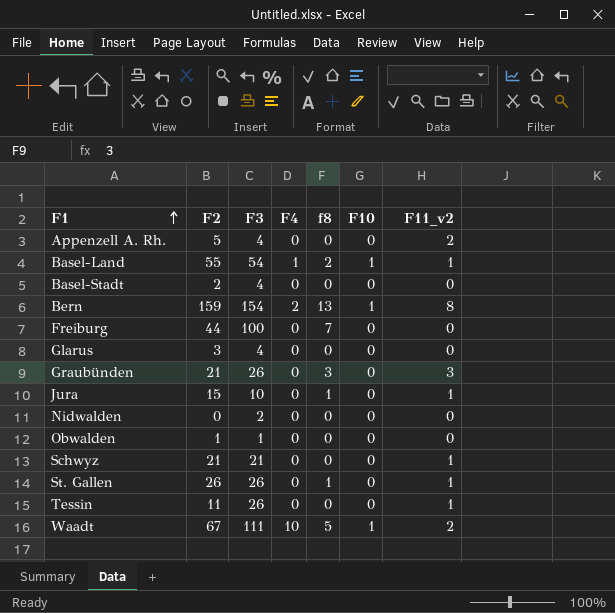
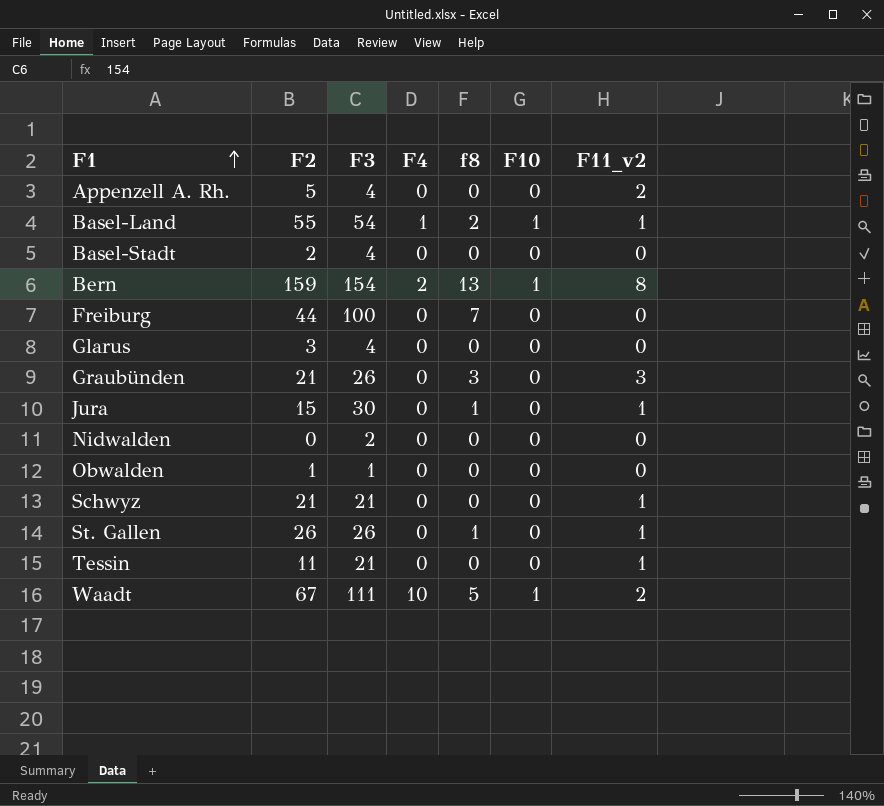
Jura | F3: 10 -> 30
Tessin | F3: 26 -> 21

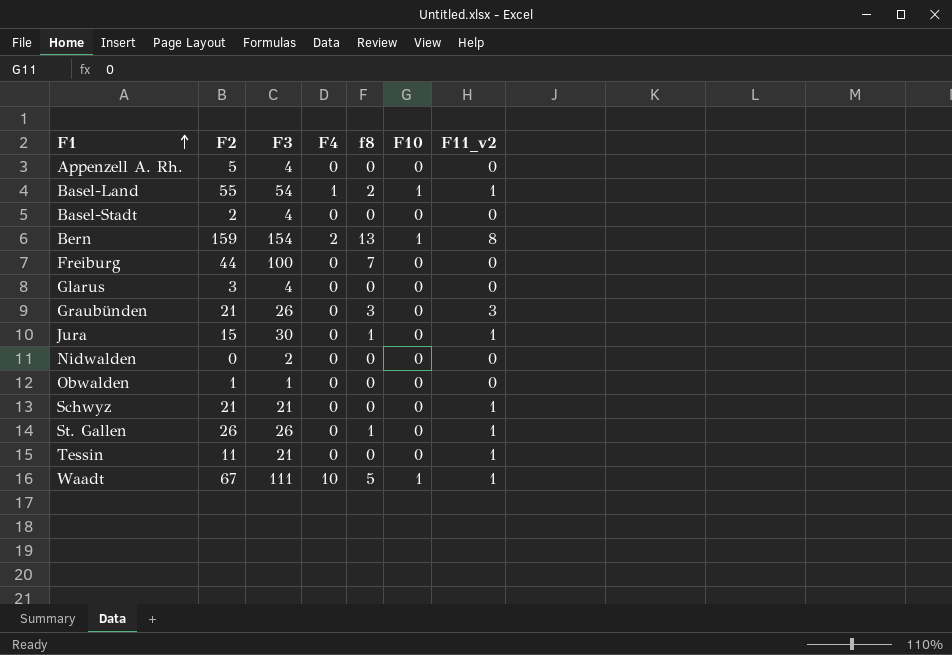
Appenzell A. Rh. | F11_v2: 2 -> 0
Waadt | F11_v2: 2 -> 1

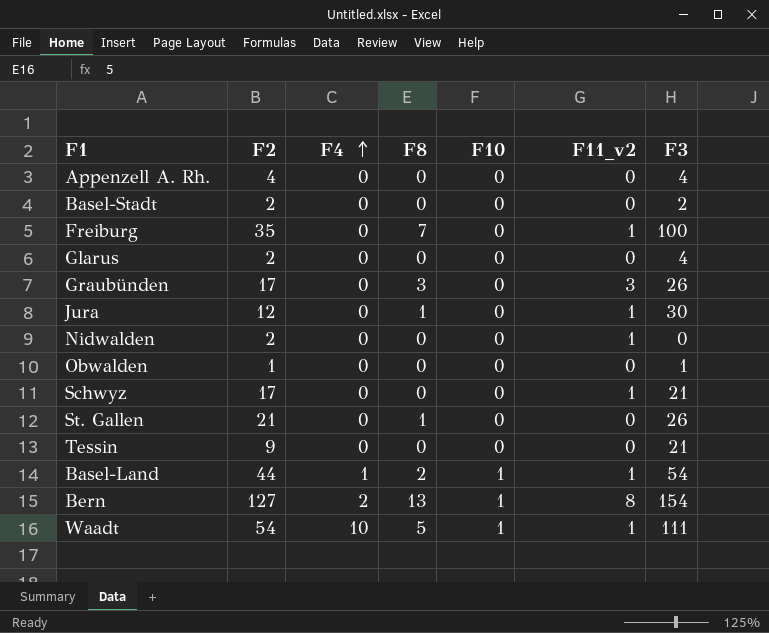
row order: F1 ascending -> F4 ascending
column name: f8 -> F8
column F3 | position: 3 -> 7
Appenzell A. Rh. | F2: 5 -> 4
Basel-Stadt | F3: 4 -> 2
Freiburg | F2: 44 -> 35
Freiburg | F11_v2: 0 -> 1
Glarus | F2: 3 -> 2
Graubünden | F2: 21 -> 17
Jura | F2: 15 -> 12
Nidwalden | F2: 0 -> 2
Nidwalden | F11_v2: 0 -> 1
Nidwalden | F3: 2 -> 0
Schwyz | F2: 21 -> 17
St. Gallen | F2: 26 -> 21
St. Gallen | F11_v2: 1 -> 0
Tessin | F2: 11 -> 9
Tessin | F11_v2: 1 -> 0
Basel-Land | F2: 55 -> 44
Bern | F2: 159 -> 127
Waadt | F2: 67 -> 54

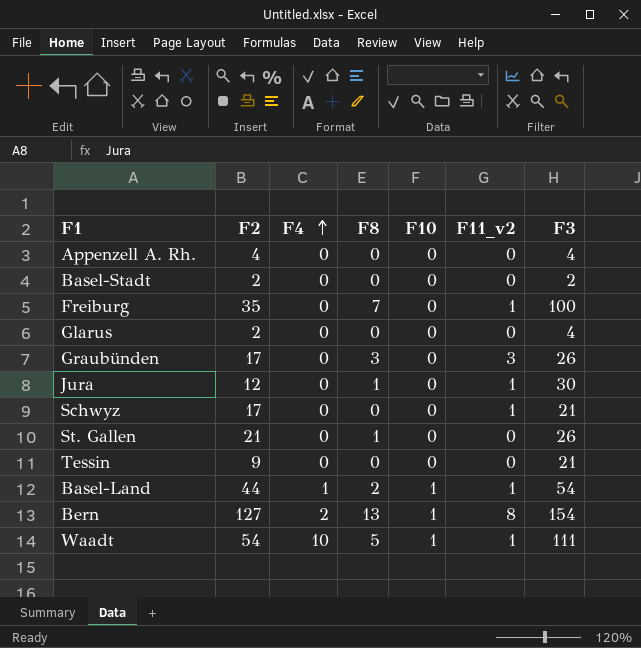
row Nidwalden: 2 | 0 | 0 | 0 | 1 | 0 -> none
row Obwalden: 1 | 0 | 0 | 0 | 0 | 1 -> none

